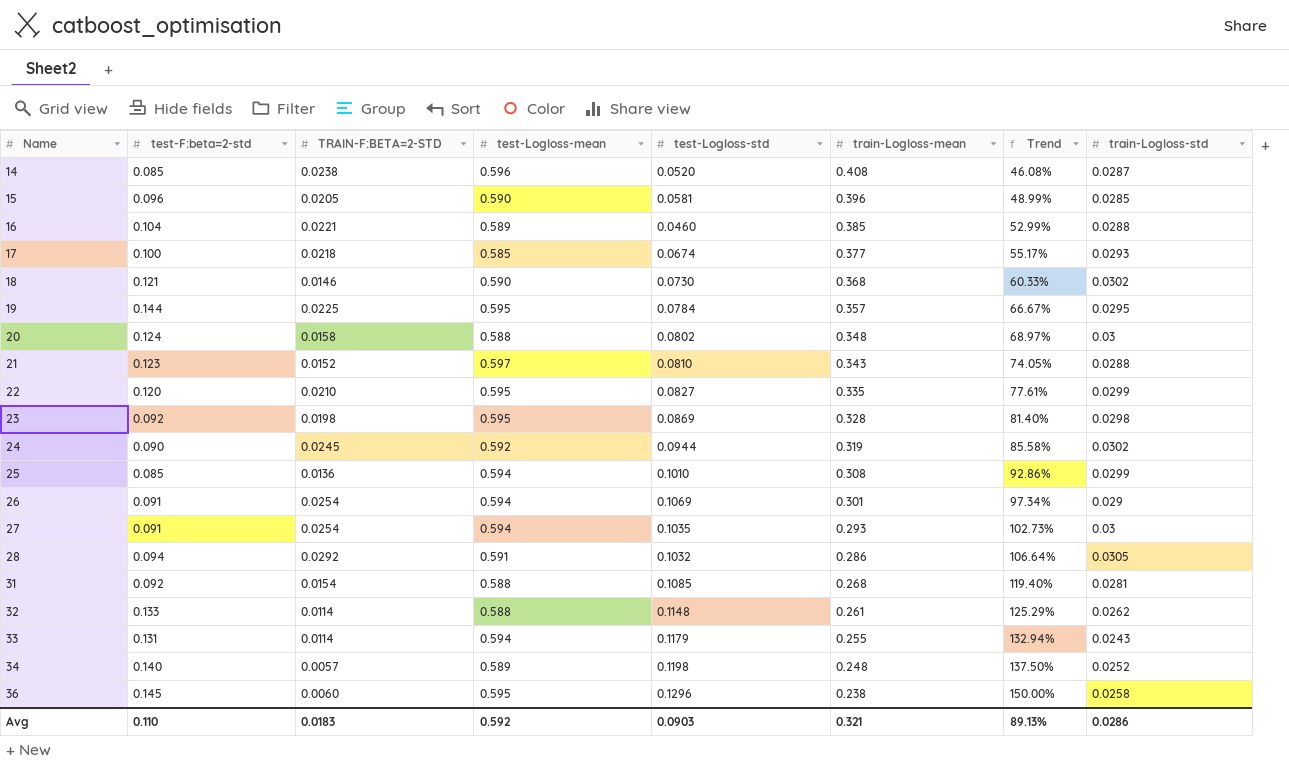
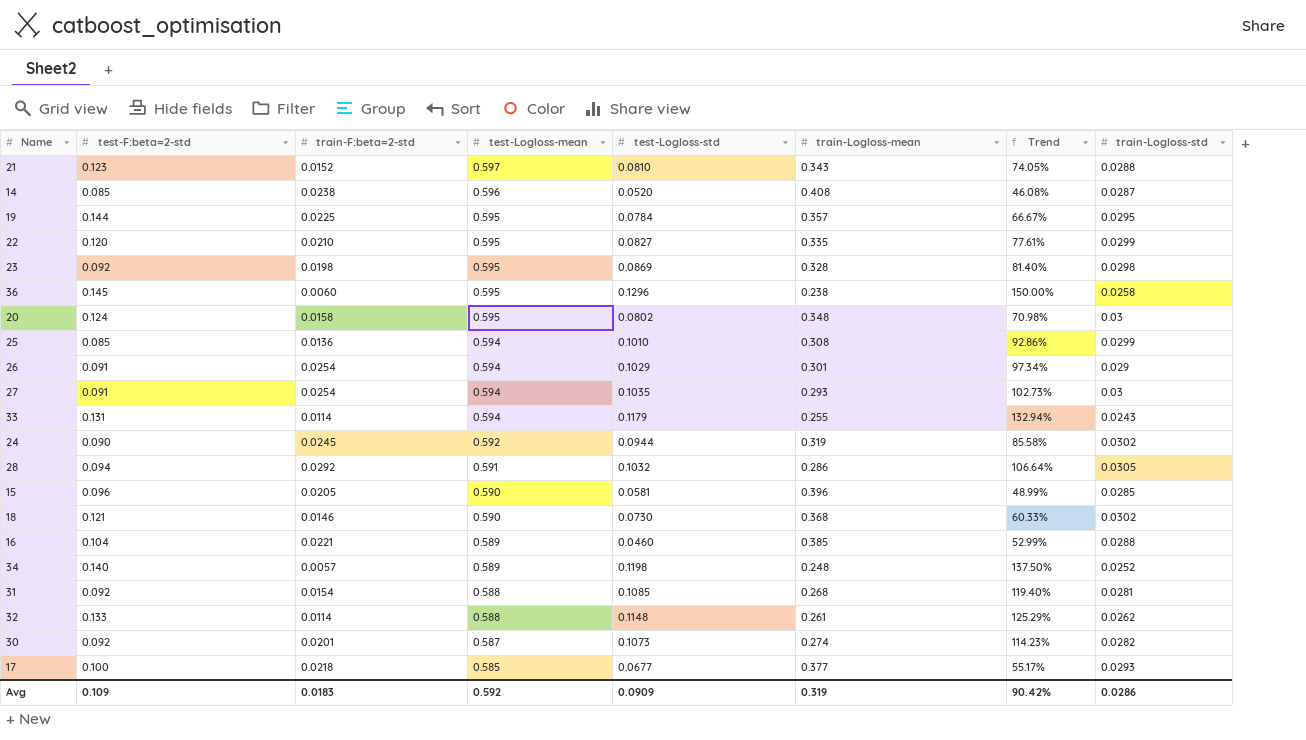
row order: Name ascending -> test-Logloss-mean descending
column name: TRAIN-F:BETA=2-STD -> train-F:beta=2-std
20 | test-Logloss-mean: 0.588 -> 0.595
20 | Trend: 68.97% -> 70.98%
26 | test-Logloss-std: 0.1069 -> 0.1029
row 30: none -> 0.092 | 0.0201 | 0.587 | 0.1073 | 0.274 | 114.23% | 0.0282
17 | test-Logloss-std: 0.0674 -> 0.0677
Avg | test-F:beta=2-std: 0.110 -> 0.109
Avg | test-Logloss-std: 0.0903 -> 0.0909
Avg | train-Logloss-mean: 0.321 -> 0.319
Avg | Trend: 89.13% -> 90.42%

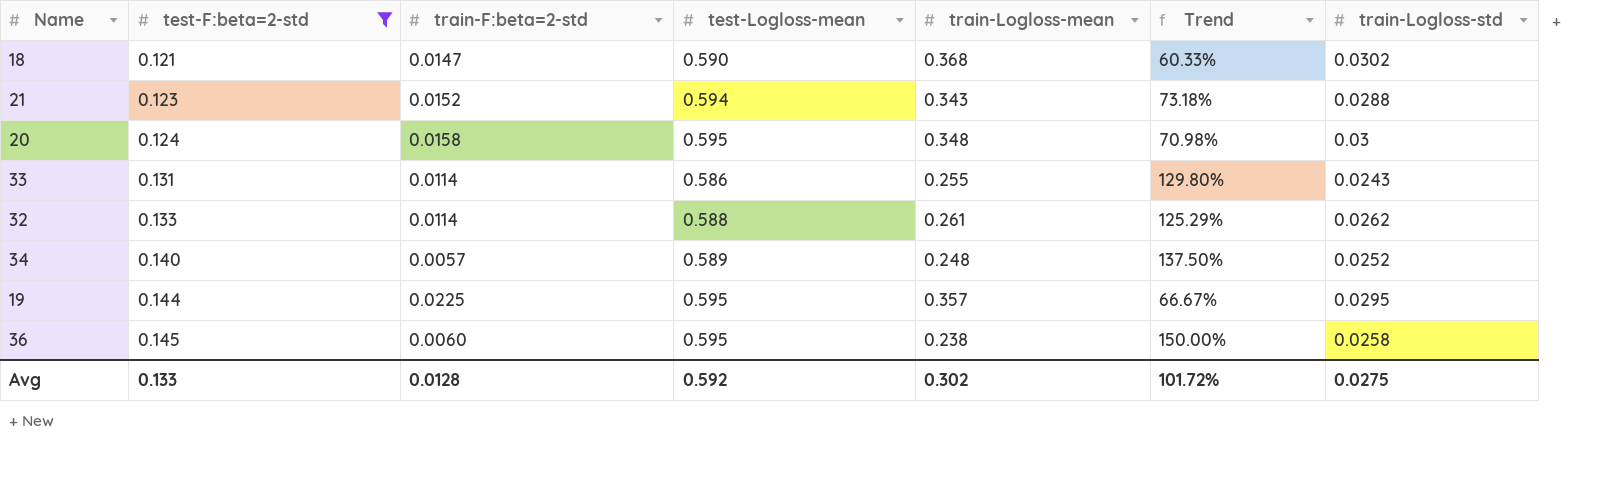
filter: none -> test-F:beta=2-std >= 0.121
row order: test-Logloss-mean descending -> test-F:beta=2-std ascending
column test-Logloss-std | position: 5 -> none
18 | train-F:beta=2-std: 0.0146 -> 0.0147
21 | test-Logloss-mean: 0.597 -> 0.594
21 | Trend: 74.05% -> 73.18%
33 | test-Logloss-mean: 0.594 -> 0.586
33 | Trend: 132.94% -> 129.80%
Avg | test-F:beta=2-std: 0.109 -> 0.133
Avg | train-F:beta=2-std: 0.0183 -> 0.0128
Avg | train-Logloss-mean: 0.319 -> 0.302
Avg | Trend: 90.42% -> 101.72%
Avg | train-Logloss-std: 0.0286 -> 0.0275

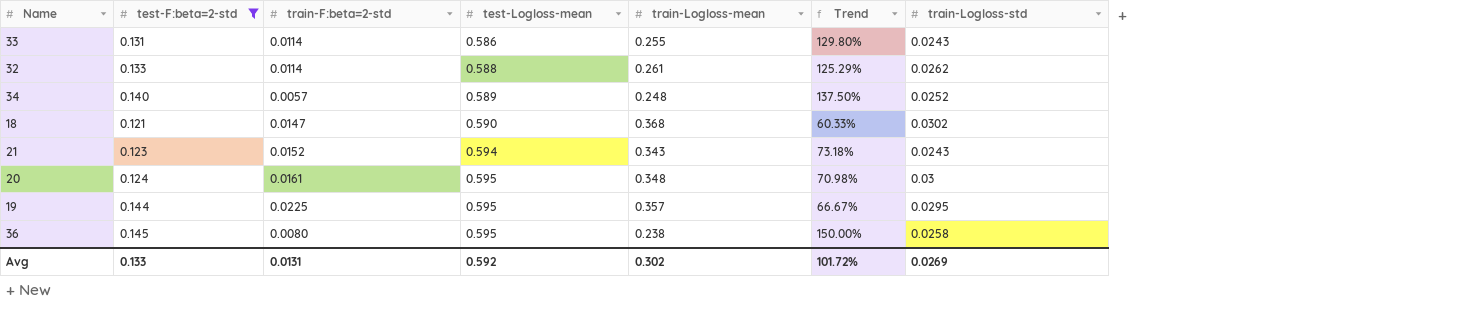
row order: test-F:beta=2-std ascending -> test-Logloss-mean ascending
21 | train-Logloss-std: 0.0288 -> 0.0243
20 | train-F:beta=2-std: 0.0158 -> 0.0161
36 | train-F:beta=2-std: 0.0060 -> 0.0080
Avg | train-F:beta=2-std: 0.0128 -> 0.0131
Avg | train-Logloss-std: 0.0275 -> 0.0269

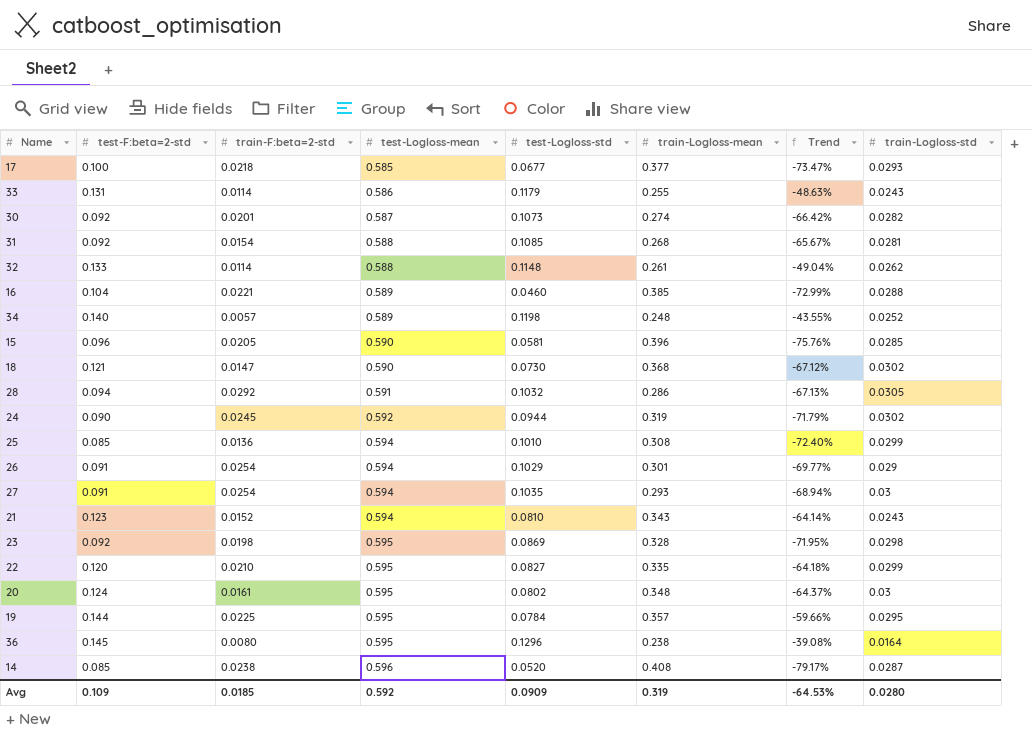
filter: test-F:beta=2-std >= 0.121 -> none
column test-Logloss-std | position: none -> 5
column Trend | formula: ([test-Logloss-mean] - [train-Logloss-mean]) / [train-Logloss-mean] -> ([test-F:beta=2-std] - [train-Logloss-mean]) / [train-Logloss-mean]
36 | train-Logloss-std: 0.0258 -> 0.0164
Avg | test-F:beta=2-std: 0.133 -> 0.109
Avg | train-F:beta=2-std: 0.0131 -> 0.0185
Avg | train-Logloss-mean: 0.302 -> 0.319
Avg | Trend: 101.72% -> -64.53%
Avg | train-Logloss-std: 0.0269 -> 0.0280

